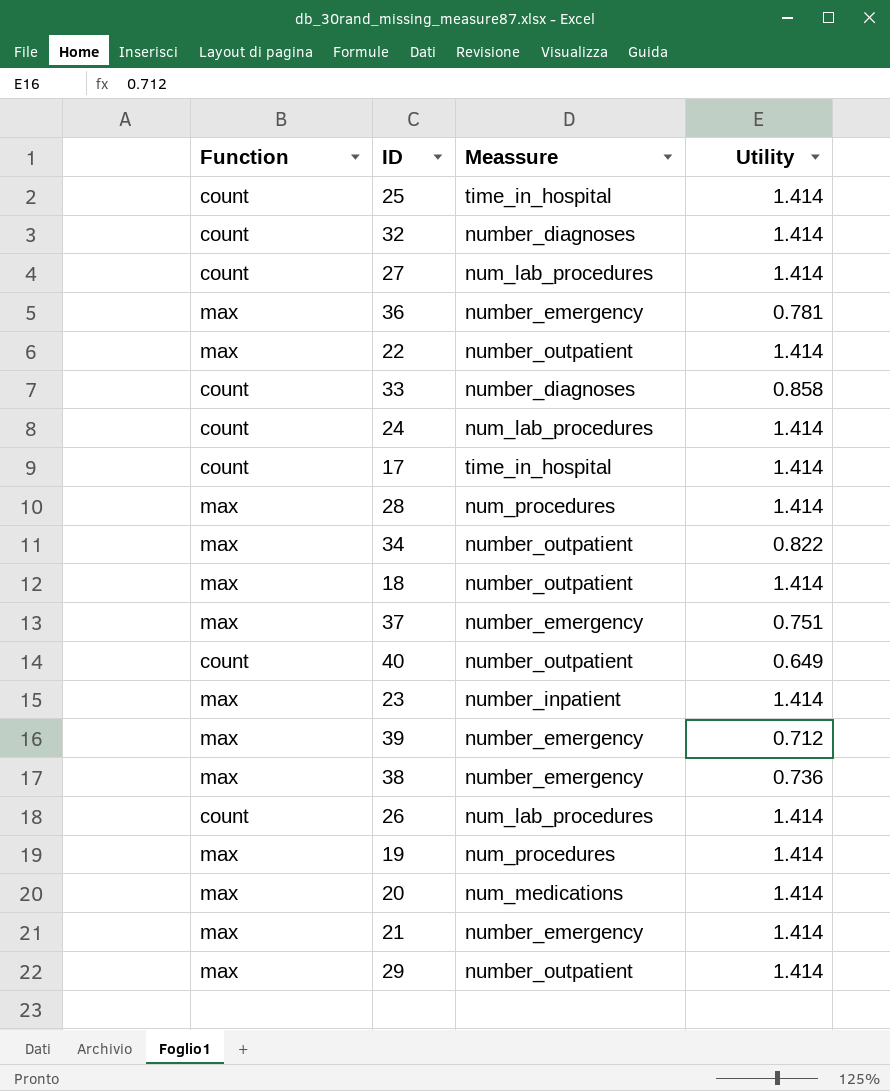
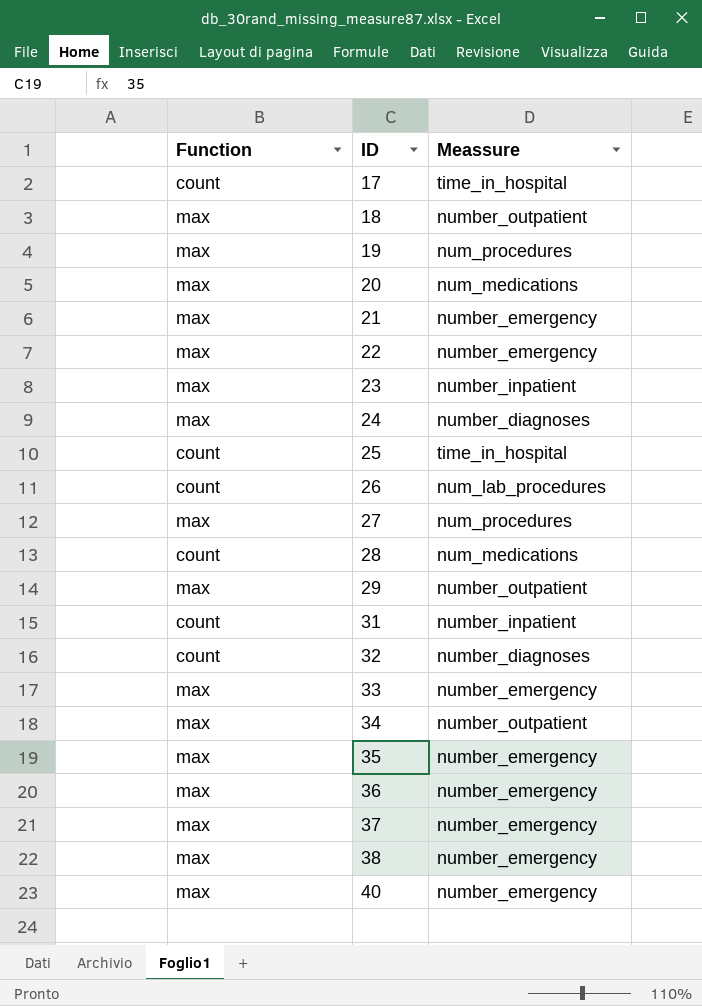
row order: none -> ID ascending
column Utility | position: 4 -> none
row 39: max | number_emergency | 0.712 -> none
22 | Meassure: number_outpatient -> number_emergency
24 | Function: count -> max
24 | Meassure: num_lab_procedures -> number_diagnoses
27 | Function: count -> max
27 | Meassure: num_lab_procedures -> num_procedures
28 | Function: max -> count
28 | Meassure: num_procedures -> num_medications
row 31: none -> count | number_inpatient
33 | Function: count -> max
33 | Meassure: number_diagnoses -> number_emergency
row 35: none -> max | number_emergency
40 | Function: count -> max
40 | Meassure: number_outpatient -> number_emergency

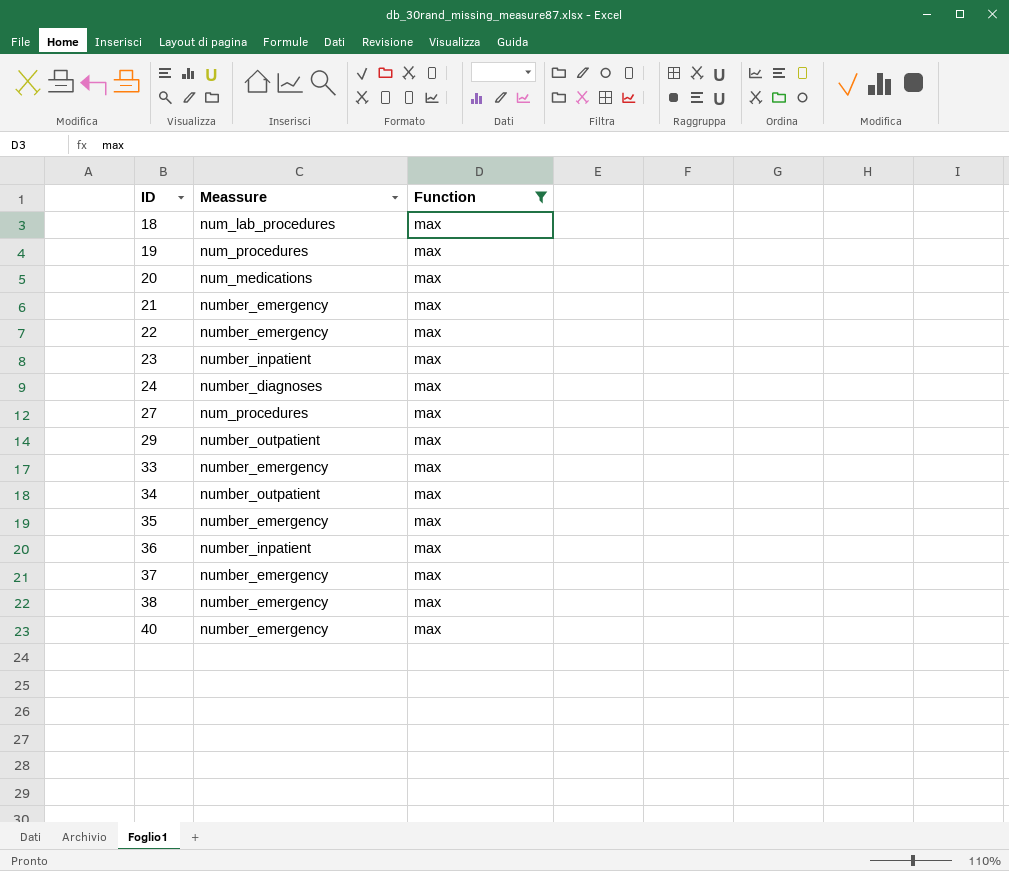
filter: none -> Function = max
column Function | position: 1 -> 3
18 | Meassure: number_outpatient -> num_lab_procedures
36 | Meassure: number_emergency -> number_inpatient

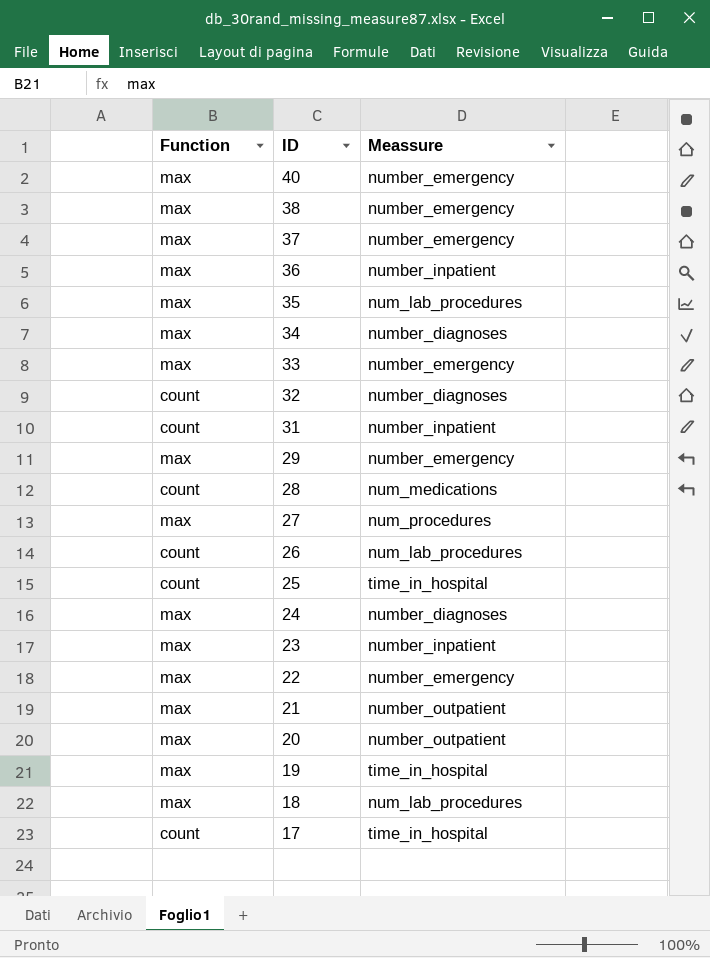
filter: Function = max -> none
row order: ID ascending -> ID descending
column Function | position: 3 -> 1
35 | Meassure: number_emergency -> num_lab_procedures
34 | Meassure: number_outpatient -> number_diagnoses
29 | Meassure: number_outpatient -> number_emergency
21 | Meassure: number_emergency -> number_outpatient
20 | Meassure: num_medications -> number_outpatient
19 | Meassure: num_procedures -> time_in_hospital

